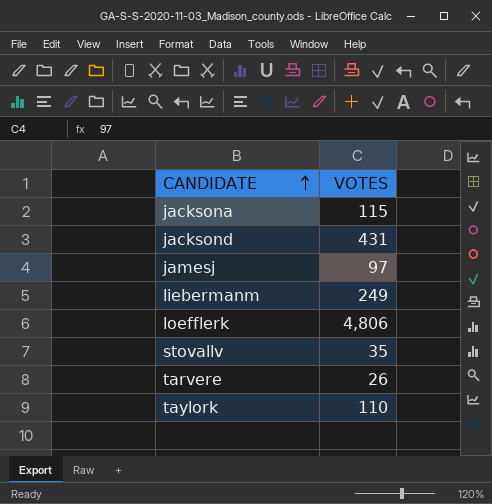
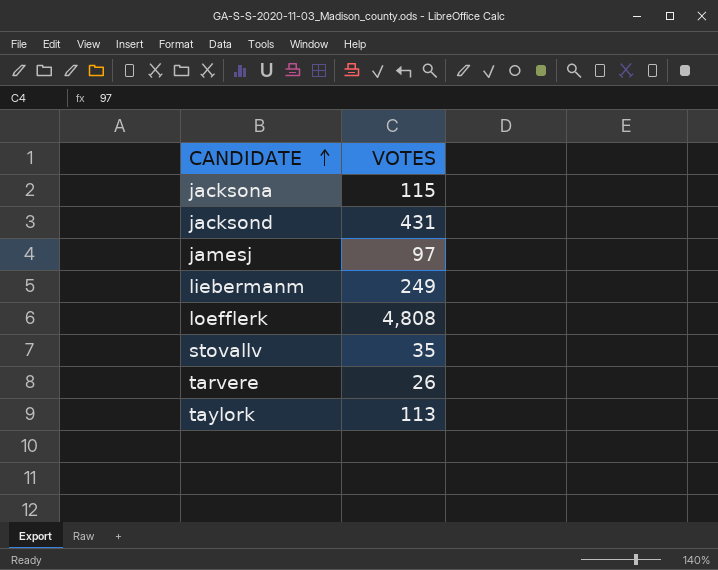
loefflerk | VOTES: 4,806 -> 4,808
taylork | VOTES: 110 -> 113

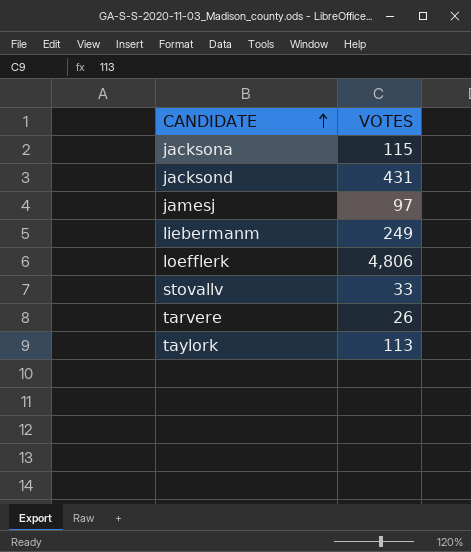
loefflerk | VOTES: 4,808 -> 4,806
stovallv | VOTES: 35 -> 33

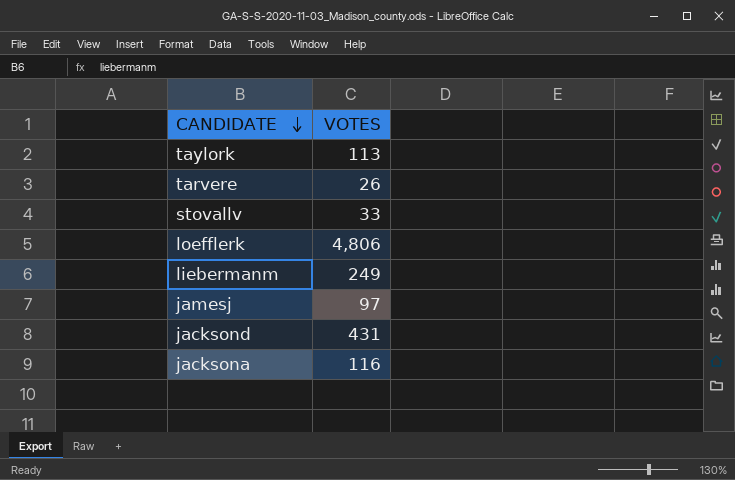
row order: CANDIDATE ascending -> CANDIDATE descending
jacksona | VOTES: 115 -> 116

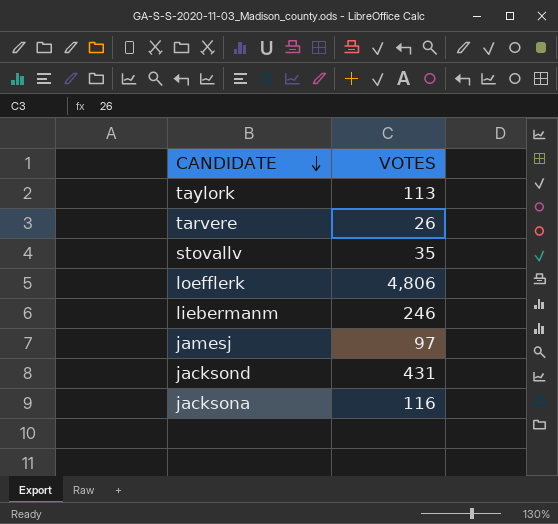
stovallv | VOTES: 33 -> 35
liebermanm | VOTES: 249 -> 246

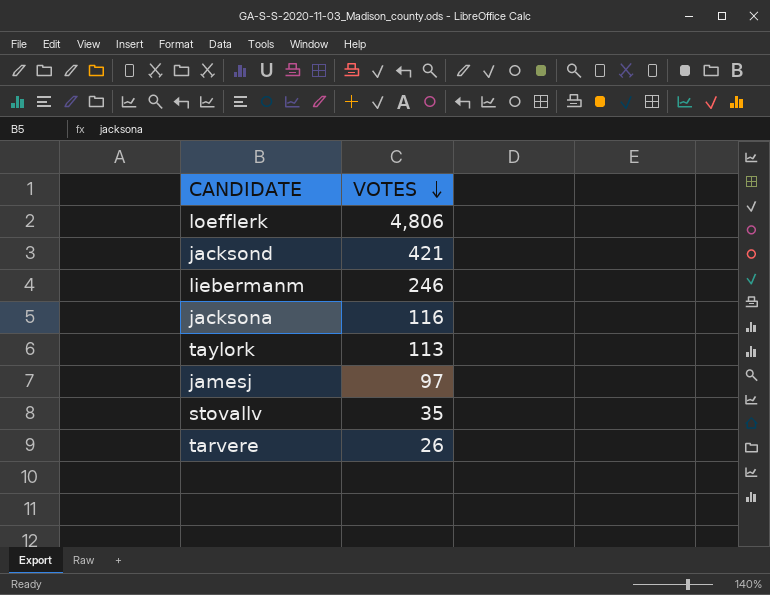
row order: CANDIDATE descending -> VOTES descending
jacksond | VOTES: 431 -> 421

